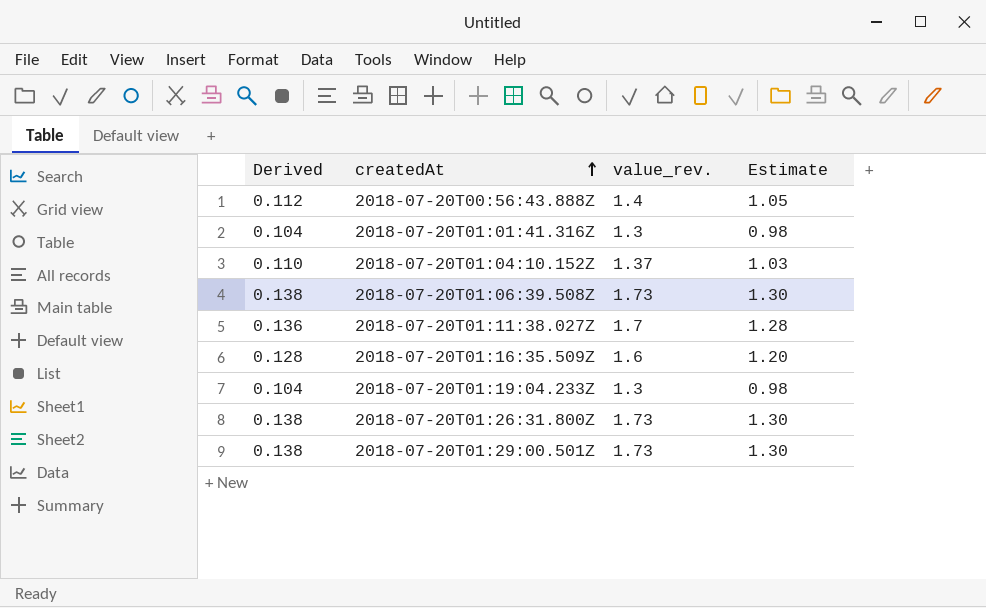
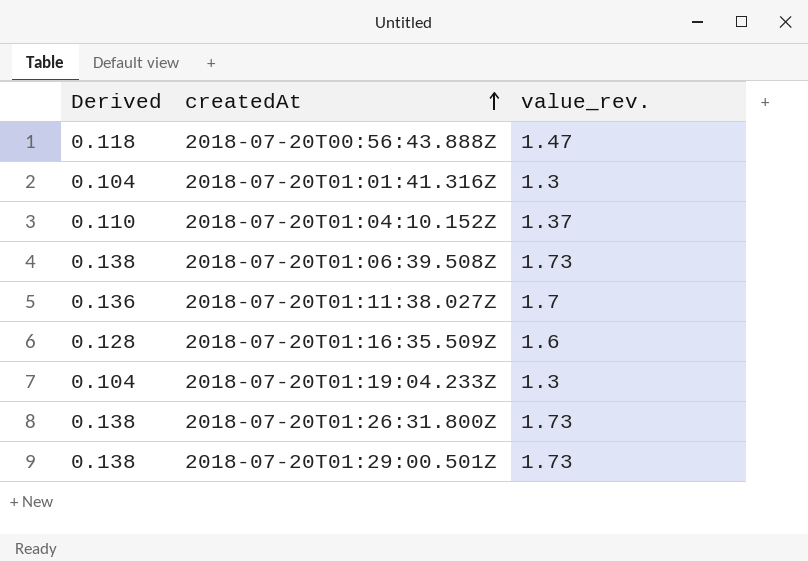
column Estimate | formula: [value_rev.] * 0.75 -> none
2018-07-20T00:56:43.888Z | Derived: 0.112 -> 0.118
2018-07-20T00:56:43.888Z | value_rev.: 1.4 -> 1.47

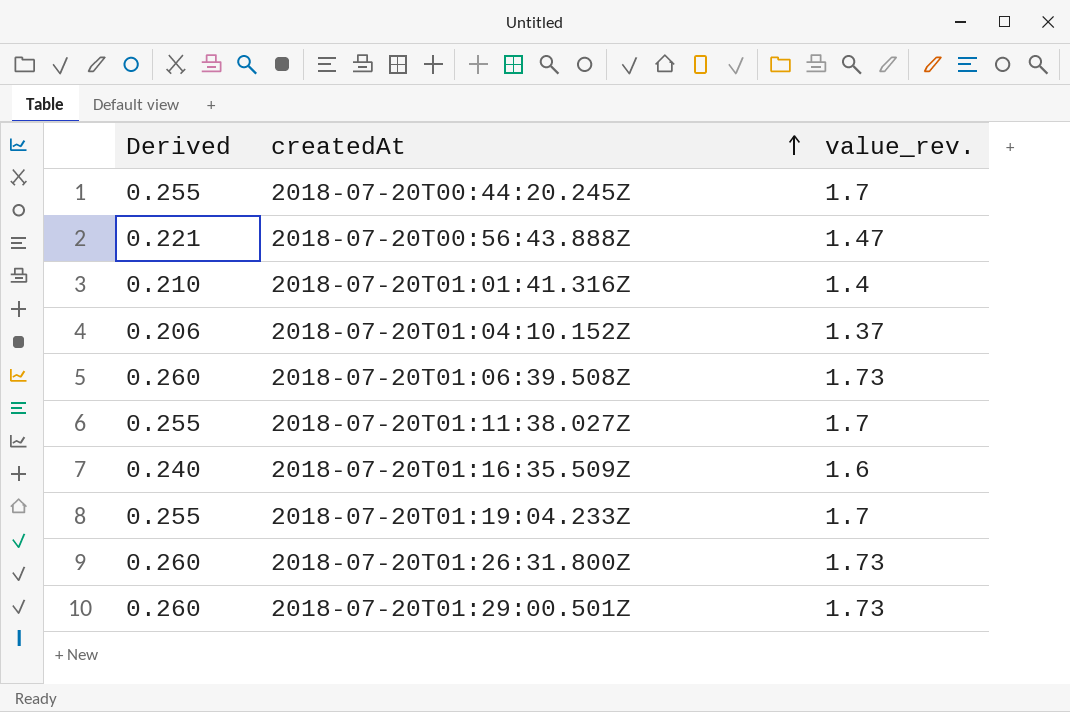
column Derived | formula: [value_rev.] * 0.08 -> [value_rev.] * 0.15
row 2018-07-20T00:44:20.245Z: none -> 0.255 | 1.7
2018-07-20T01:01:41.316Z | value_rev.: 1.3 -> 1.4
2018-07-20T01:19:04.233Z | value_rev.: 1.3 -> 1.7

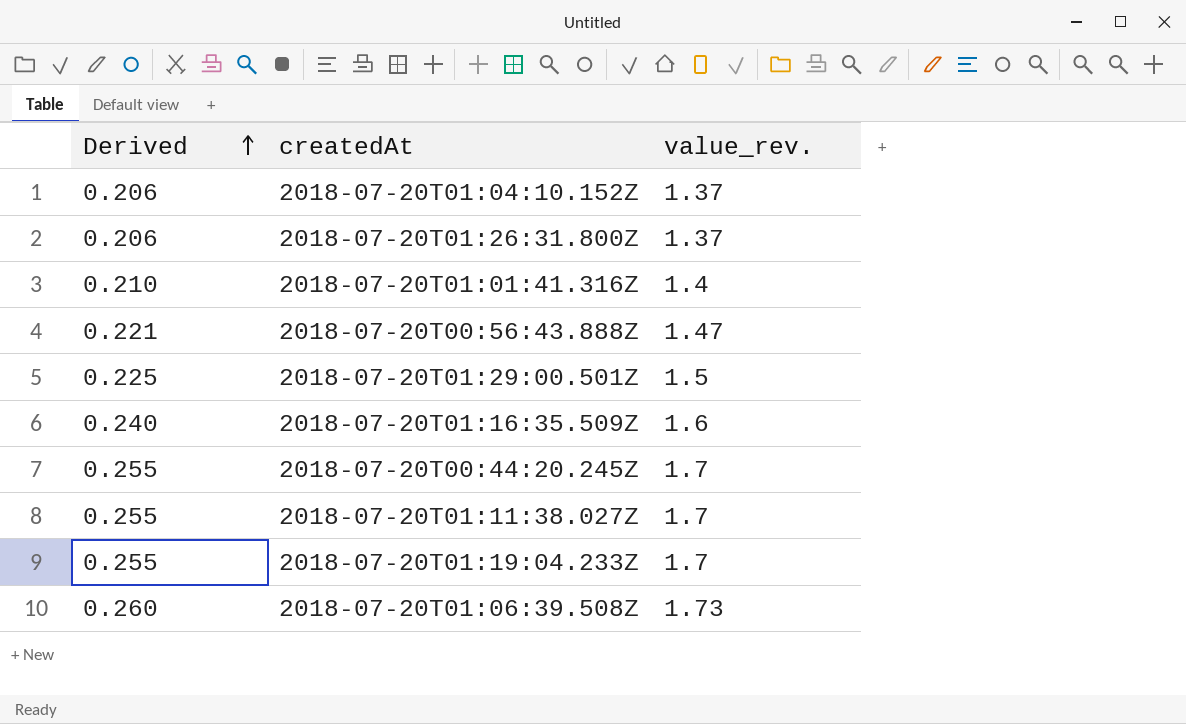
row order: createdAt ascending -> Derived ascending
2018-07-20T01:26:31.800Z | Derived: 0.260 -> 0.206
2018-07-20T01:26:31.800Z | value_rev.: 1.73 -> 1.37
2018-07-20T01:29:00.501Z | Derived: 0.260 -> 0.225
2018-07-20T01:29:00.501Z | value_rev.: 1.73 -> 1.5

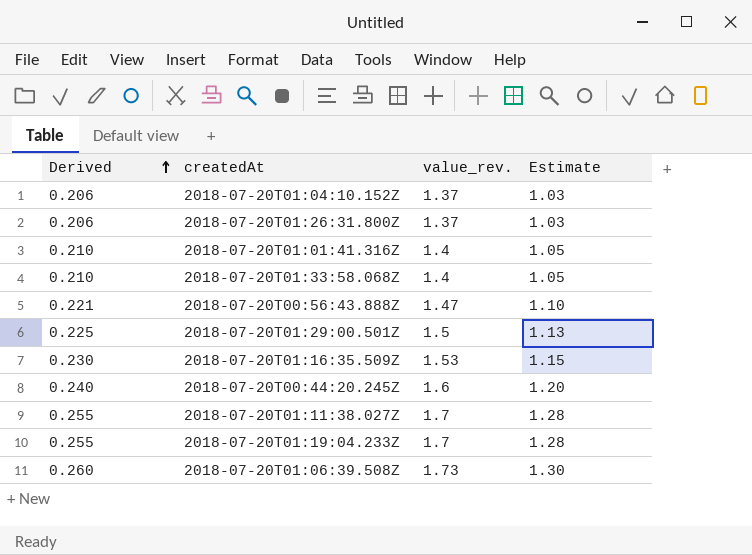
column Estimate | formula: none -> [value_rev.] * 0.75
row 2018-07-20T01:33:58.068Z: none -> 0.210 | 1.4 | 1.05
2018-07-20T01:16:35.509Z | Derived: 0.240 -> 0.230
2018-07-20T01:16:35.509Z | value_rev.: 1.6 -> 1.53
2018-07-20T00:44:20.245Z | Derived: 0.255 -> 0.240
2018-07-20T00:44:20.245Z | value_rev.: 1.7 -> 1.6

